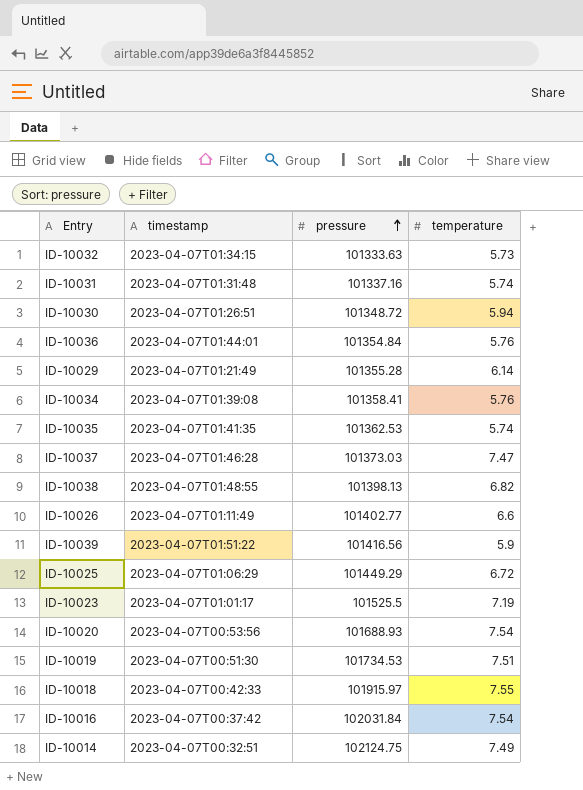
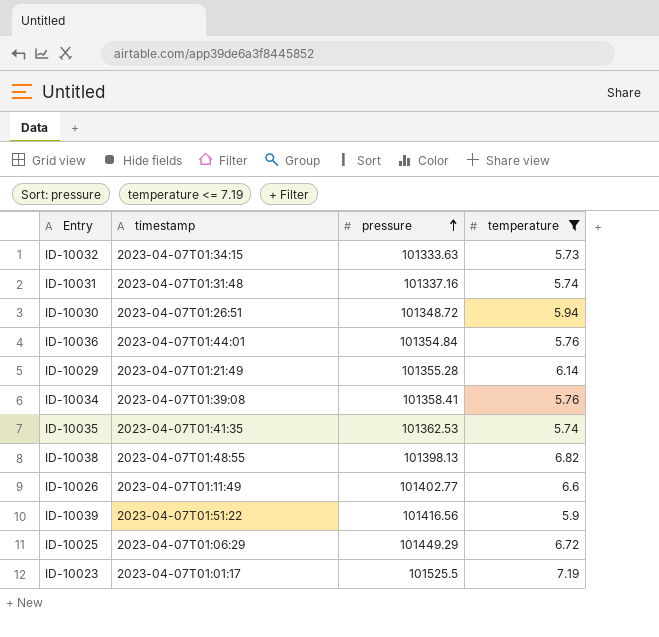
filter: none -> temperature <= 7.19

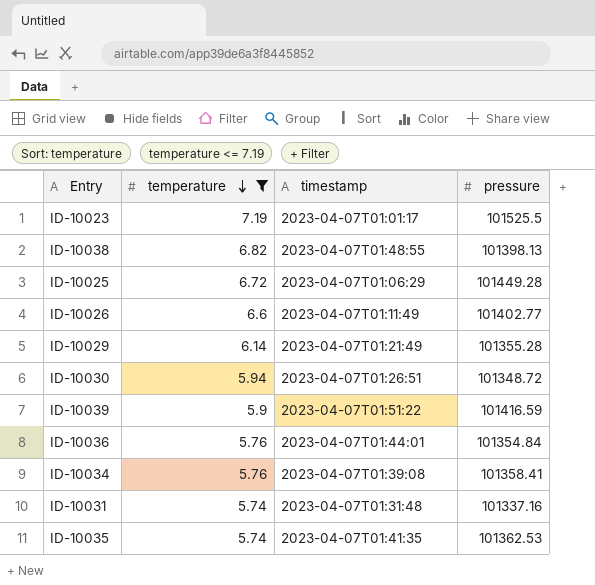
row order: pressure ascending -> temperature descending
column temperature | position: 4 -> 2
row ID-10032: 2023-04-07T01:34:15 | 101333.63 | 5.73 -> none
ID-10025 | pressure: 101449.29 -> 101449.28
ID-10039 | pressure: 101416.56 -> 101416.59

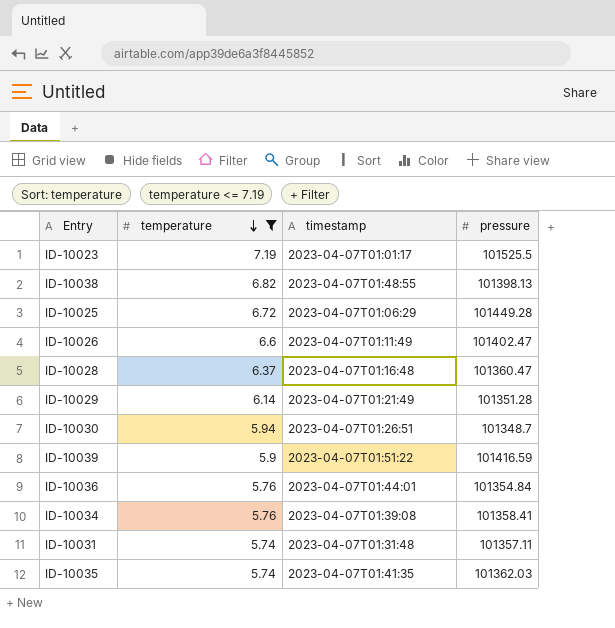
ID-10026 | pressure: 101402.77 -> 101402.47
row ID-10028: none -> 6.37 | 2023-04-07T01:16:48 | 101360.47
ID-10029 | pressure: 101355.28 -> 101351.28
ID-10030 | pressure: 101348.72 -> 101348.7
ID-10031 | pressure: 101337.16 -> 101357.11
ID-10035 | pressure: 101362.53 -> 101362.03

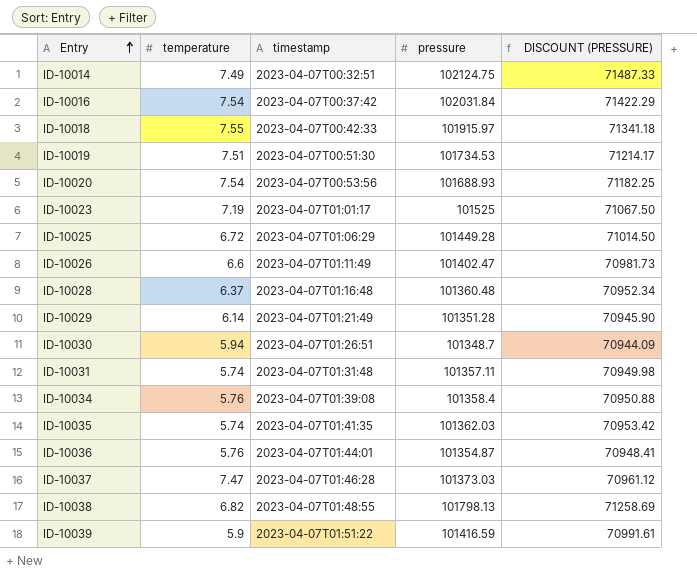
filter: temperature <= 7.19 -> none
row order: temperature descending -> Entry ascending
column DISCOUNT (PRESSURE) | formula: none -> [pressure] * 0.7
ID-10023 | pressure: 101525.5 -> 101525
ID-10028 | pressure: 101360.47 -> 101360.48
ID-10034 | pressure: 101358.41 -> 101358.4
ID-10036 | pressure: 101354.84 -> 101354.87
ID-10038 | pressure: 101398.13 -> 101798.13

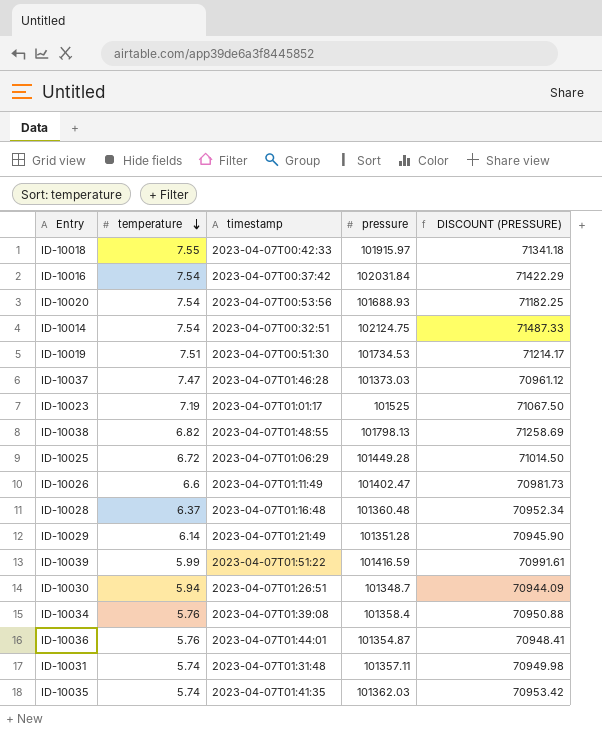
row order: Entry ascending -> temperature descending
ID-10014 | temperature: 7.49 -> 7.54
ID-10039 | temperature: 5.9 -> 5.99

